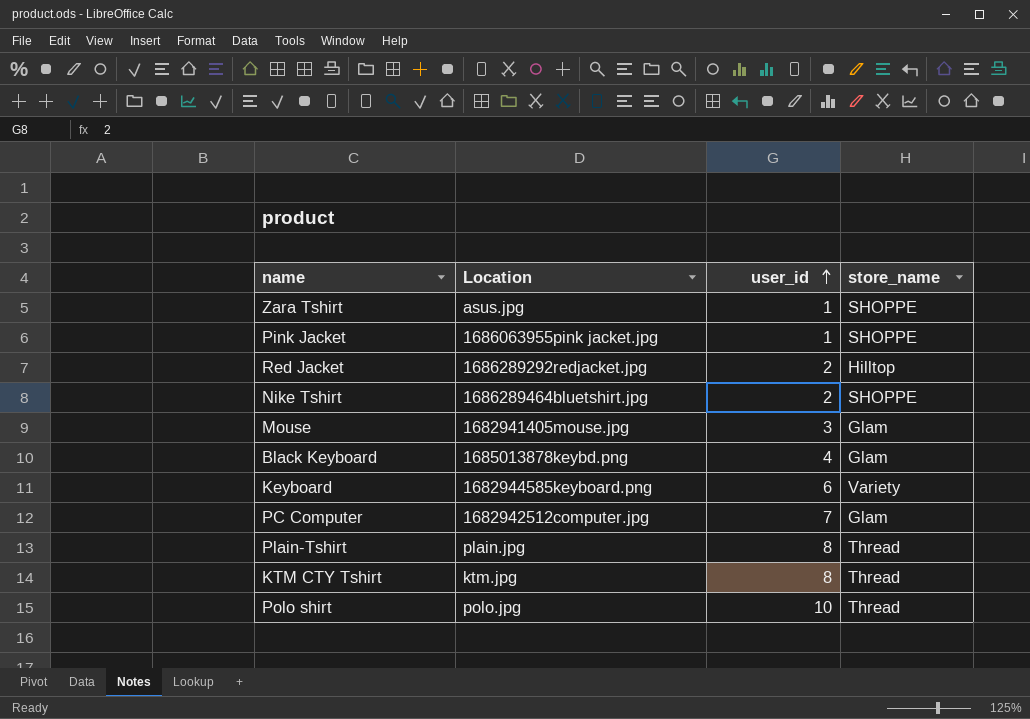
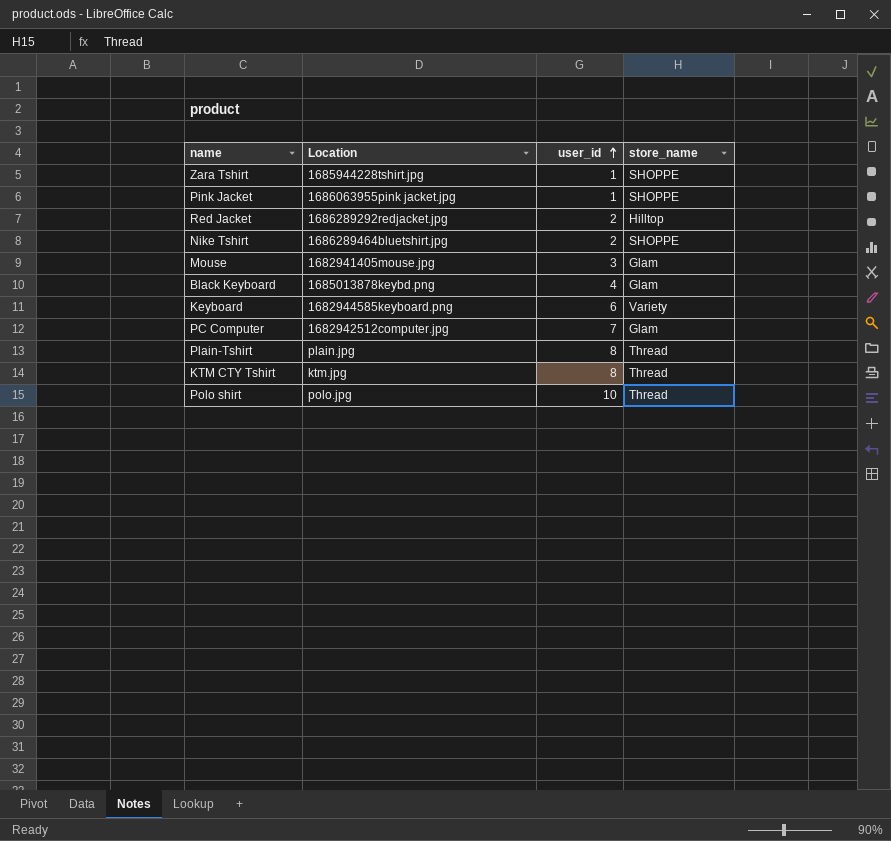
Zara Tshirt | Location: asus.jpg -> 1685944228tshirt.jpg

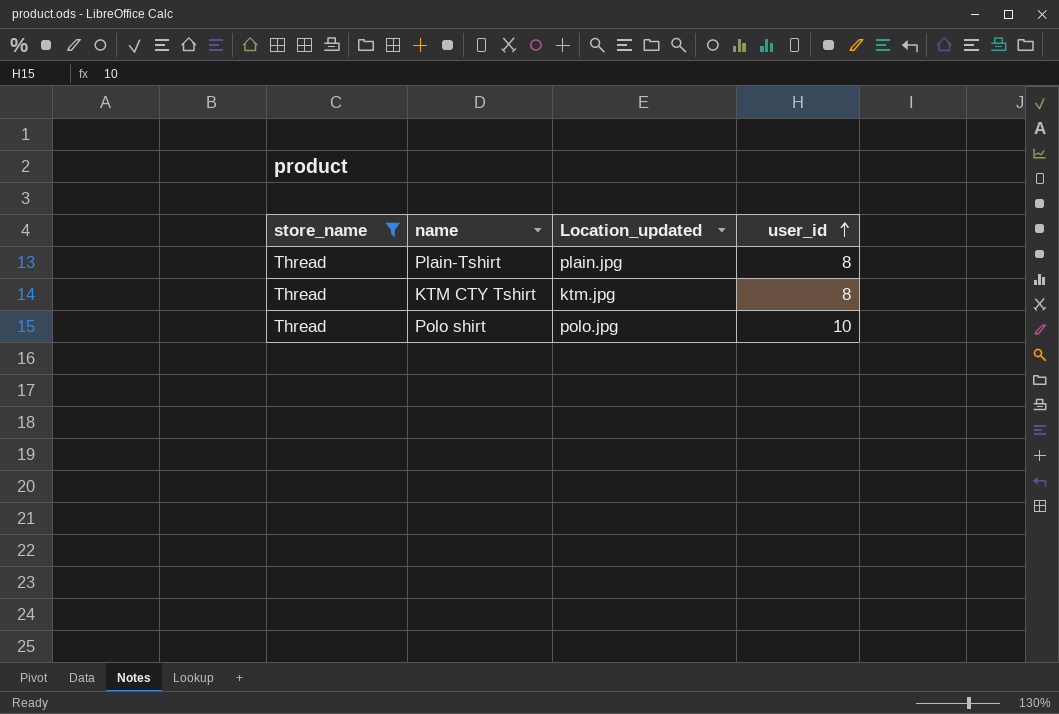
filter: none -> store_name = Thread
column store_name | position: 4 -> 1
column name: Location -> Location_updated

